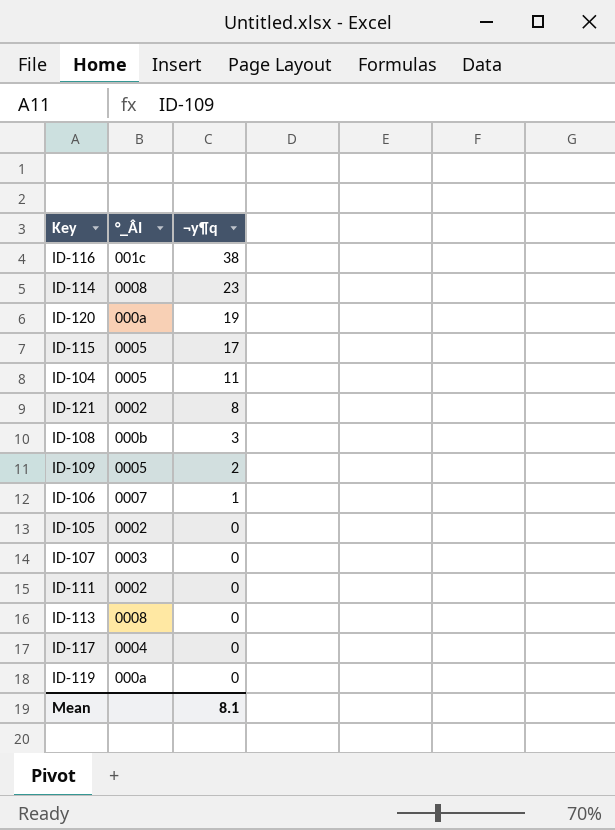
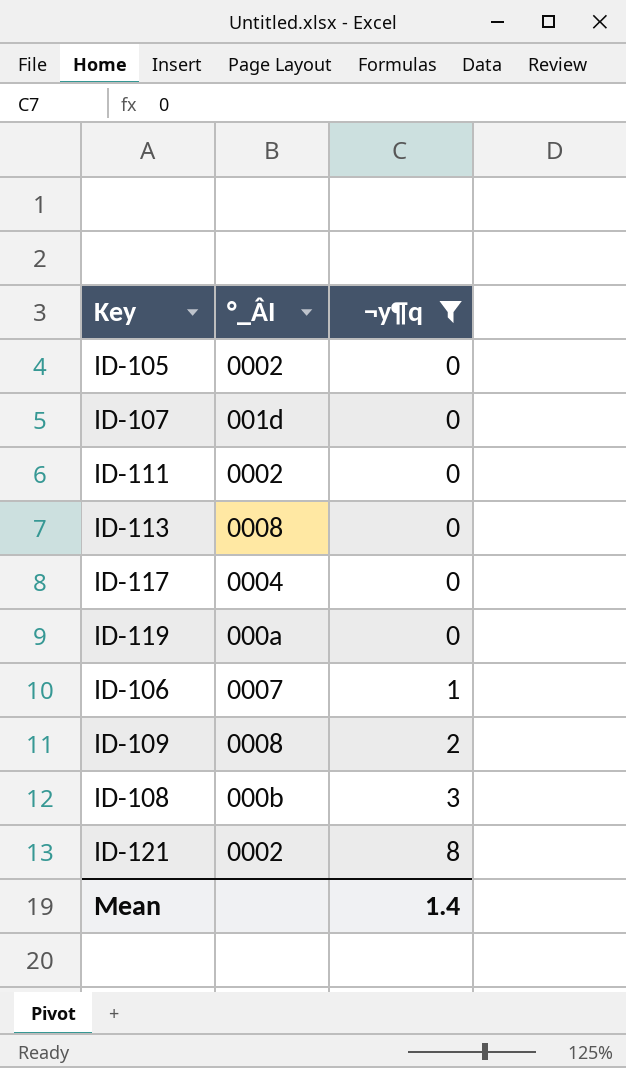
filter: none -> ¬y¶q <= 8
row order: ¬y¶q descending -> ¬y¶q ascending
ID-107 | °_ÂI: 0003 -> 001d
ID-109 | °_ÂI: 0005 -> 0008
Mean | ¬y¶q: 8.1 -> 1.4

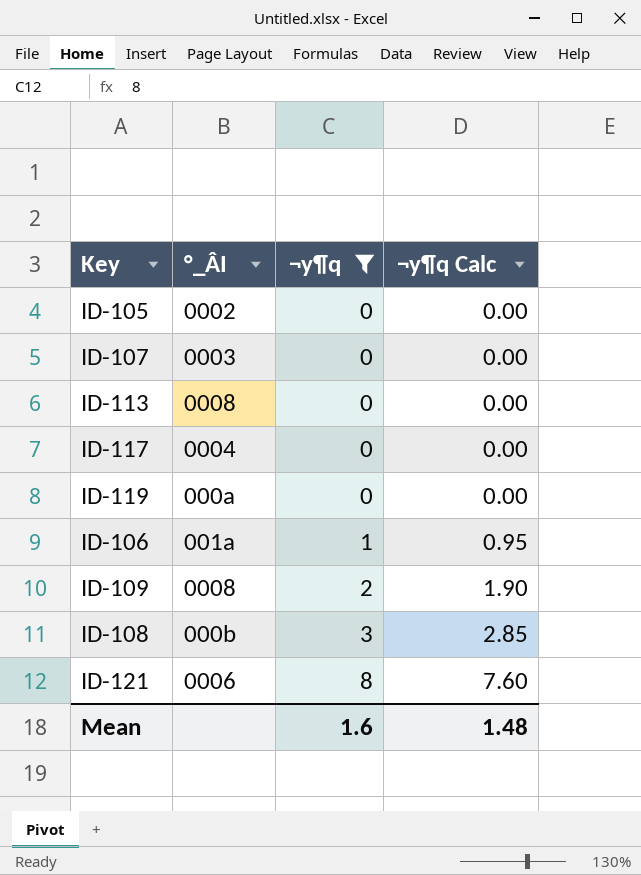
column ¬y¶q Calc | formula: none -> [¬y¶q] * 0.95
row ID-111: 0002 | 0 -> none
ID-107 | °_ÂI: 001d -> 0003
ID-106 | °_ÂI: 0007 -> 001a
ID-121 | °_ÂI: 0002 -> 0006
Mean | ¬y¶q: 1.4 -> 1.6

